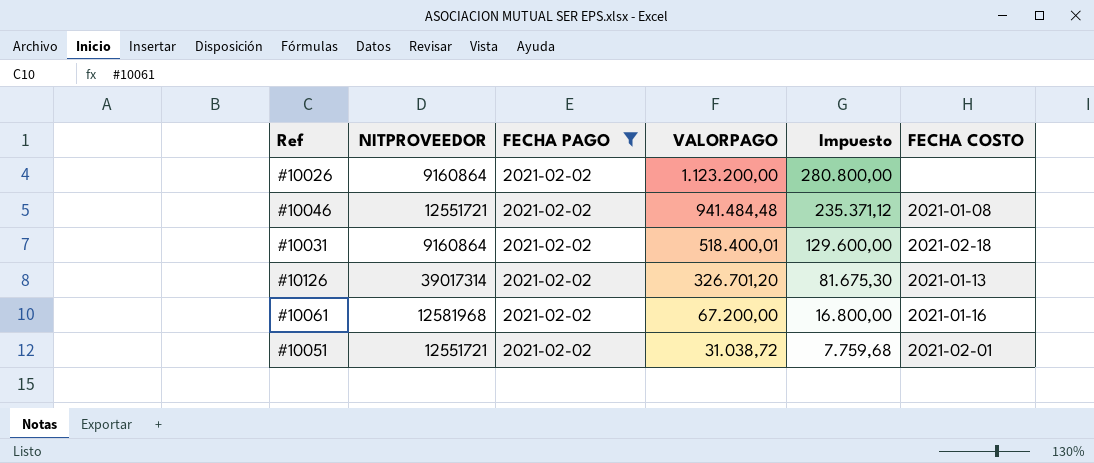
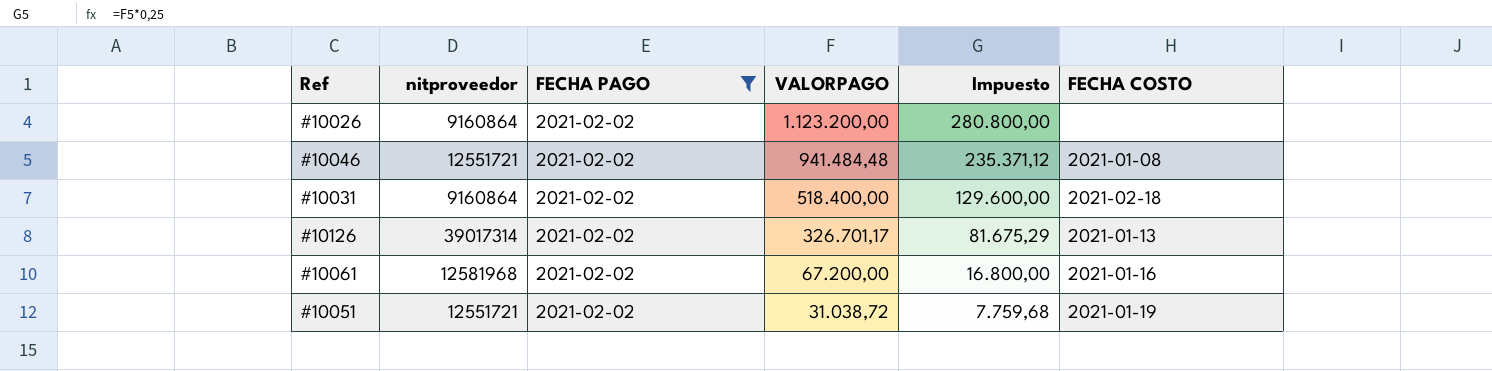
column name: NITPROVEEDOR -> nitproveedor
#10031 | VALORPAGO: 518.400,01 -> 518.400,00
#10126 | VALORPAGO: 326.701,20 -> 326.701,17
#10126 | Impuesto: 81.675,30 -> 81.675,29
#10051 | FECHA COSTO: 2021-02-01 -> 2021-01-19

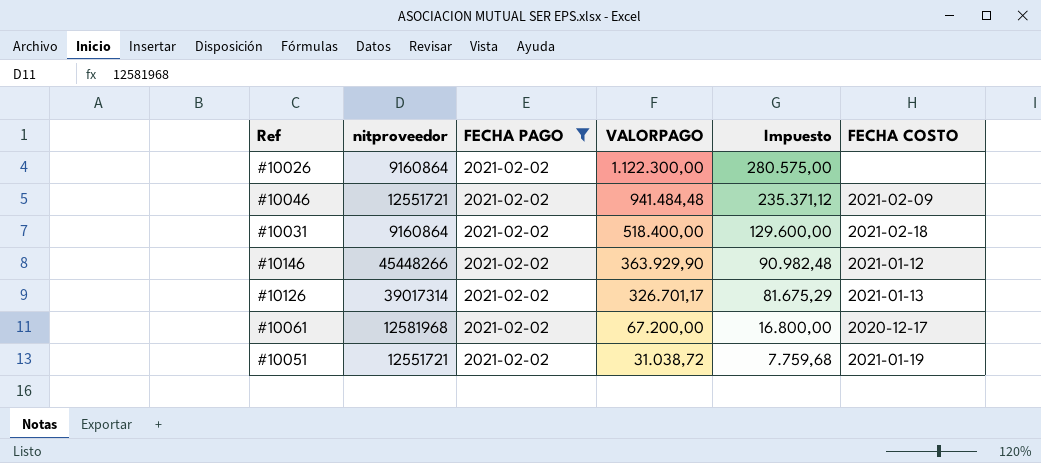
#10026 | VALORPAGO: 1.123.200,00 -> 1.122.300,00
#10026 | Impuesto: 280.800,00 -> 280.575,00
#10046 | FECHA COSTO: 2021-01-08 -> 2021-02-09
row #10146: none -> 45448266 | 2021-02-02 | 363.929,90 | 90.982,48 | 2021-01-12
#10061 | FECHA COSTO: 2021-01-16 -> 2020-12-17

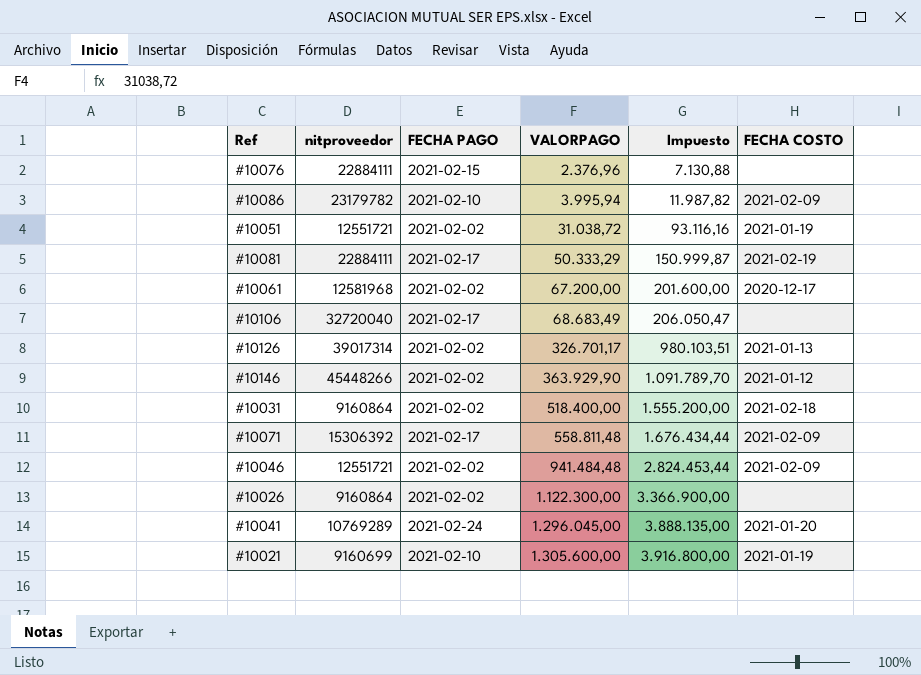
filter: FECHA PAGO = 2021-02-02 -> none
row order: VALORPAGO descending -> VALORPAGO ascending
column Impuesto | formula: [VALORPAGO] * 0,25 -> [VALORPAGO] * 3

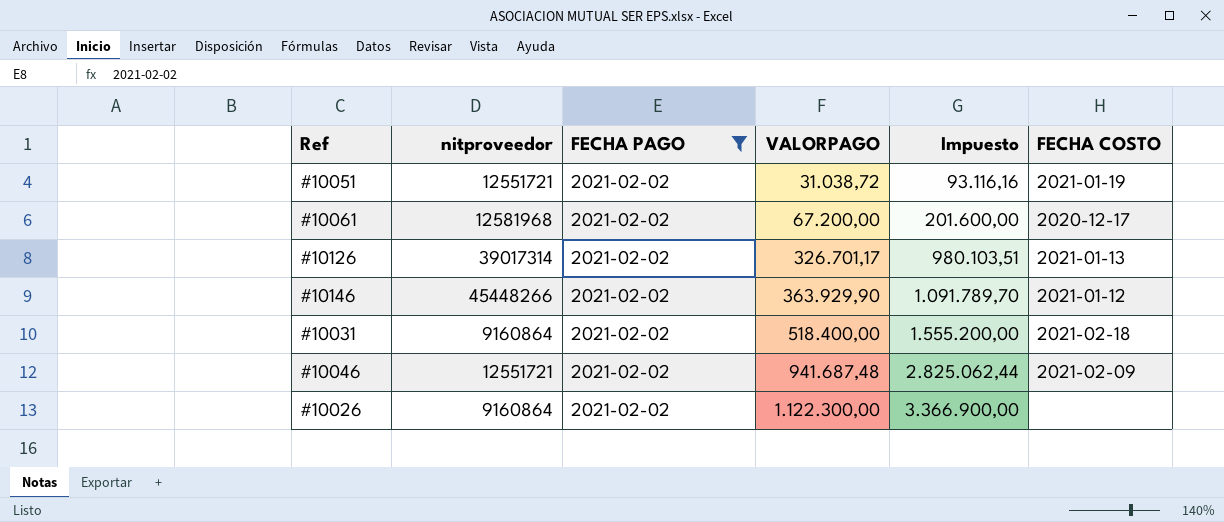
filter: none -> FECHA PAGO = 2021-02-02
#10046 | VALORPAGO: 941.484,48 -> 941.687,48
#10046 | Impuesto: 2.824.453,44 -> 2.825.062,44

